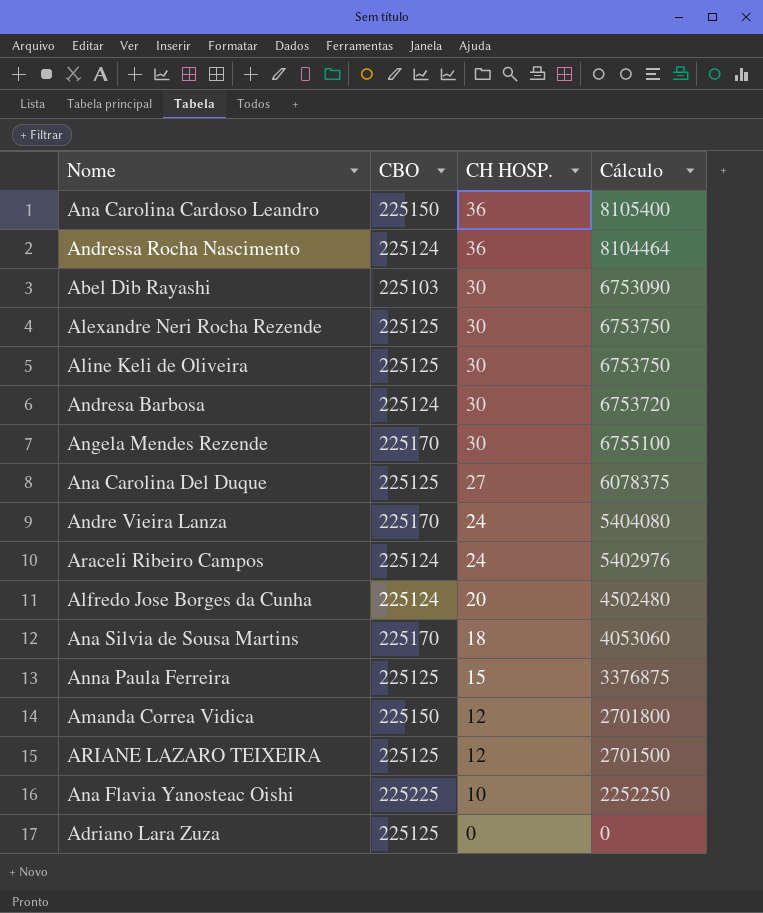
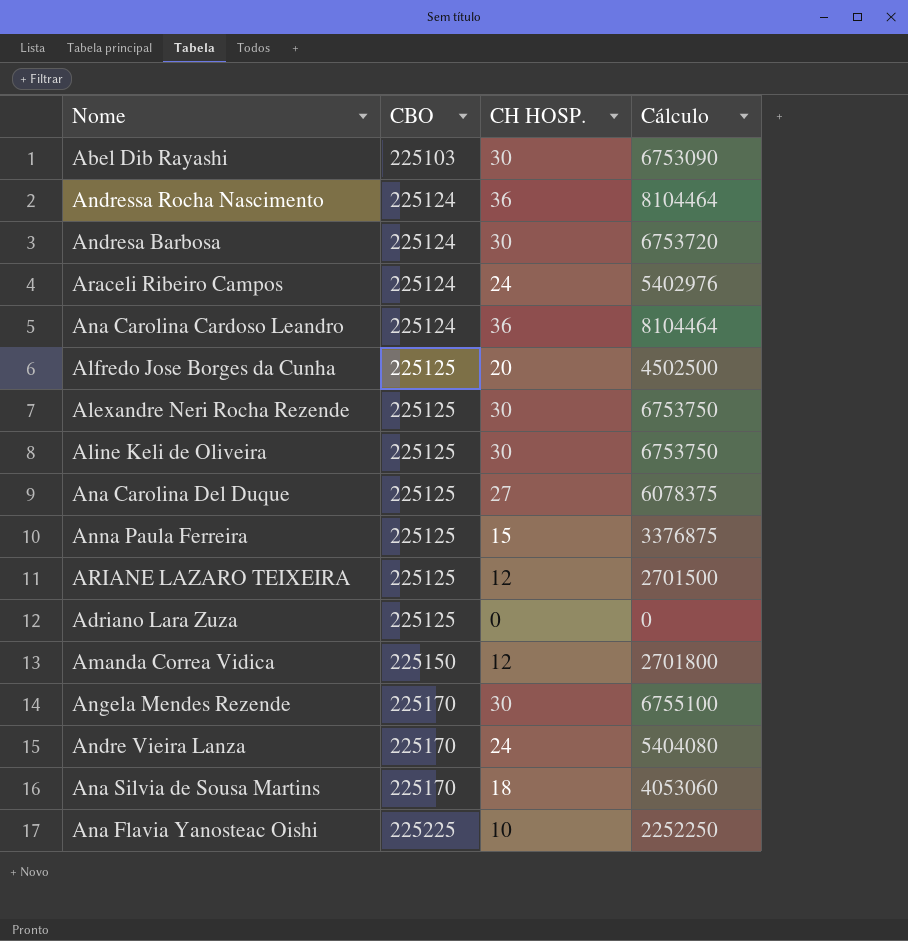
row order: CH HOSP. descending -> CBO ascending
Ana Carolina Cardoso Leandro | CBO: 225150 -> 225124
Ana Carolina Cardoso Leandro | Cálculo: 8105400 -> 8104464
Alfredo Jose Borges da Cunha | CBO: 225124 -> 225125
Alfredo Jose Borges da Cunha | Cálculo: 4502480 -> 4502500

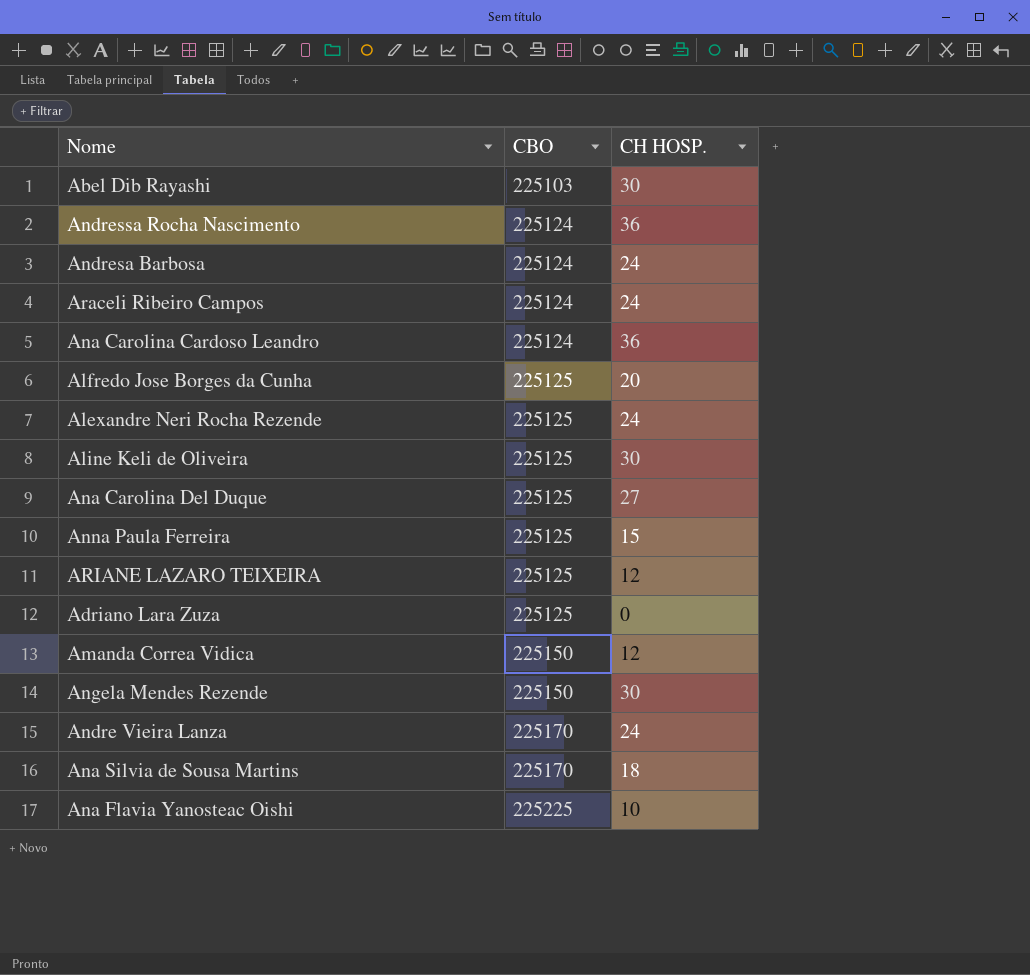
column Cálculo | formula: [CBO] * [CH HOSP.] -> none
Andresa Barbosa | CH HOSP.: 30 -> 24
Alexandre Neri Rocha Rezende | CH HOSP.: 30 -> 24
Angela Mendes Rezende | CBO: 225170 -> 225150

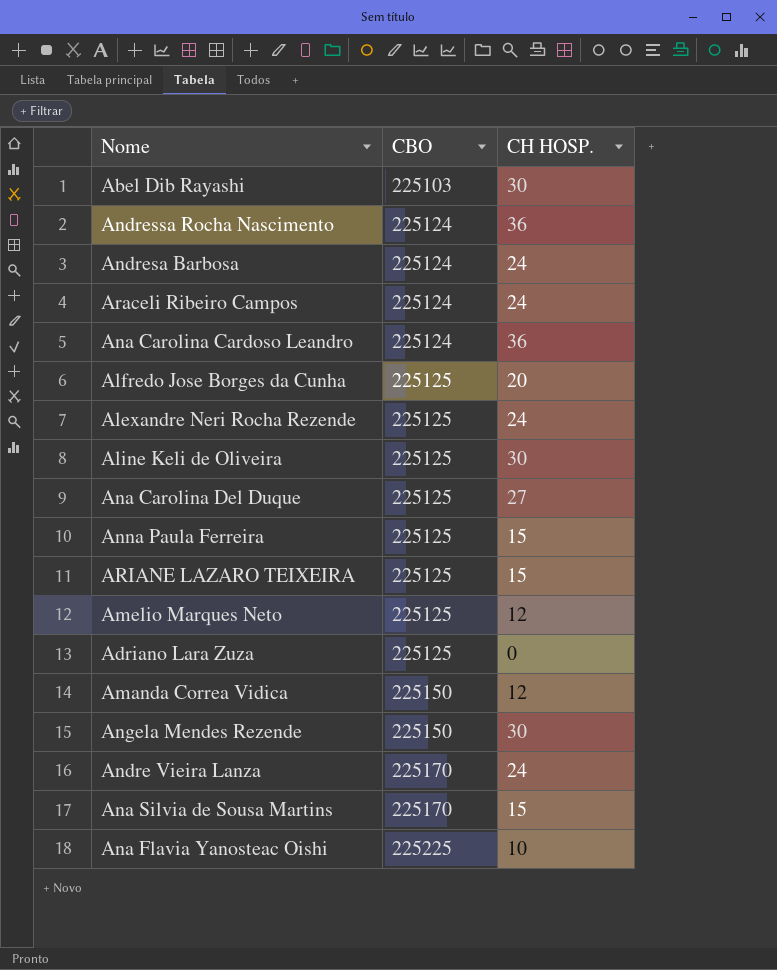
ARIANE LAZARO TEIXEIRA | CH HOSP.: 12 -> 15
row Amelio Marques Neto: none -> 225125 | 12
Ana Silvia de Sousa Martins | CH HOSP.: 18 -> 15

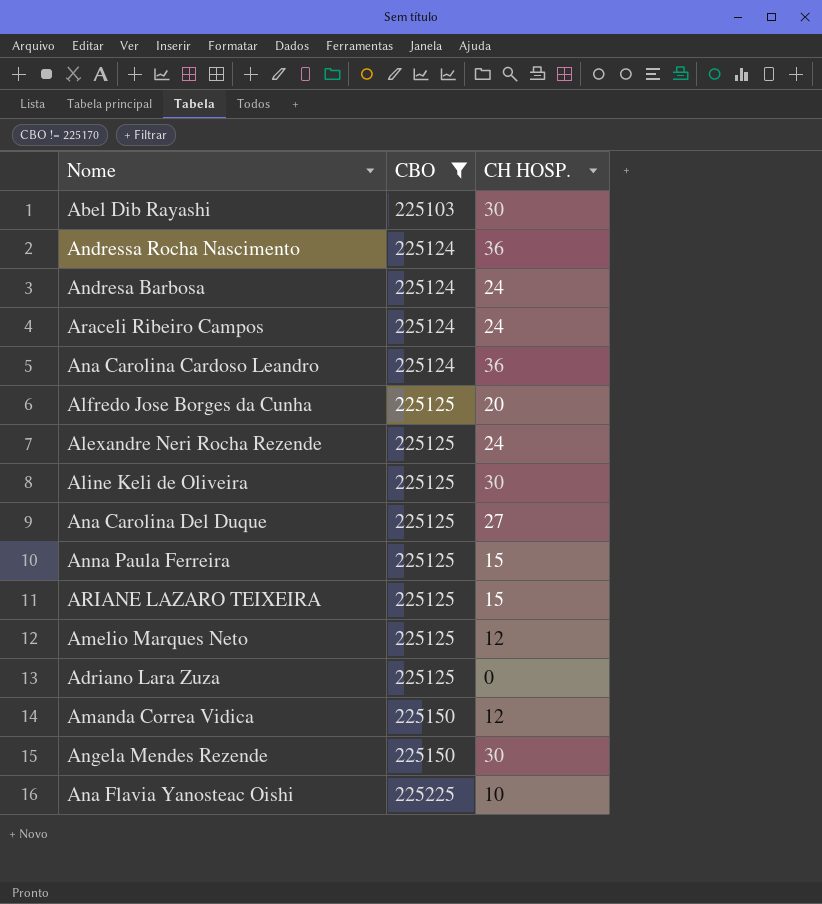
filter: none -> CBO != 225170

